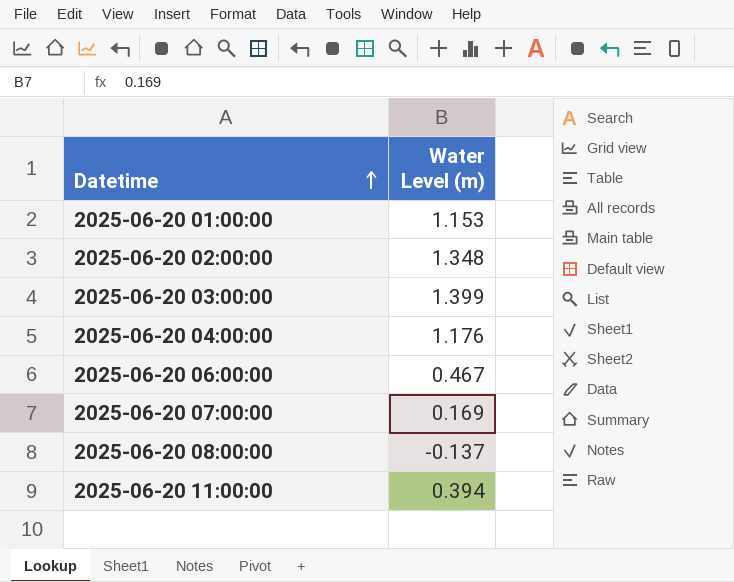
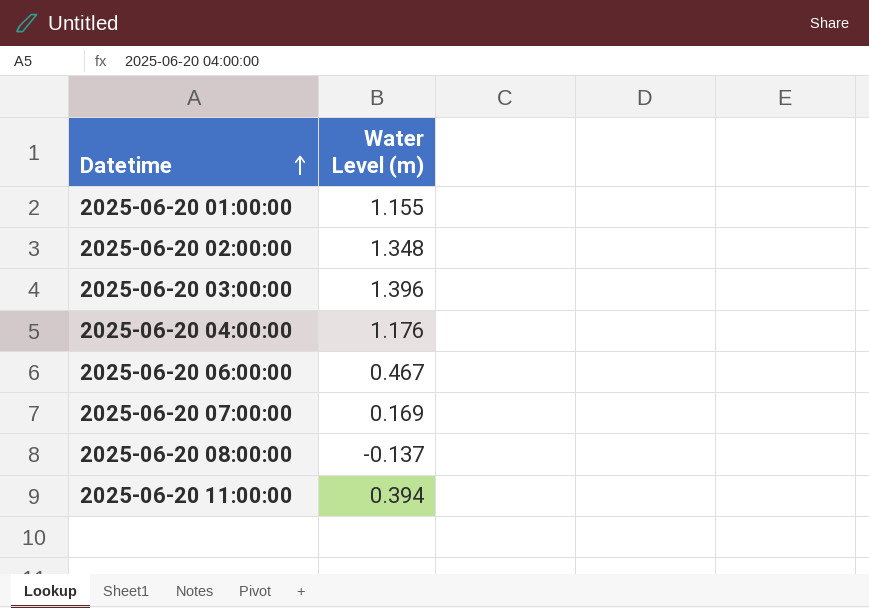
2025-06-20 01:00:00 | Water Level (m): 1.153 -> 1.155
2025-06-20 03:00:00 | Water Level (m): 1.399 -> 1.396

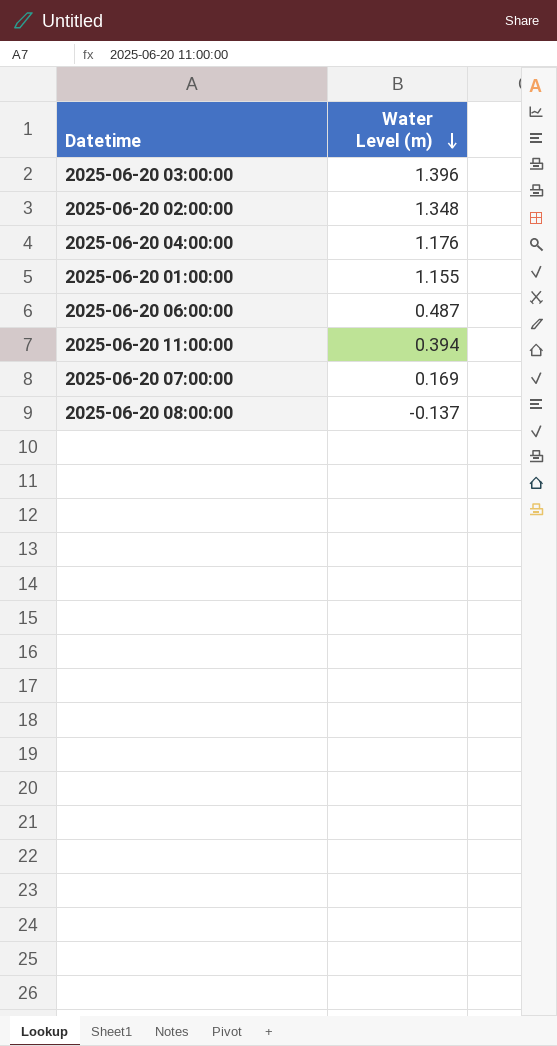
row order: Datetime ascending -> Water Level (m) descending
2025-06-20 06:00:00 | Water Level (m): 0.467 -> 0.487

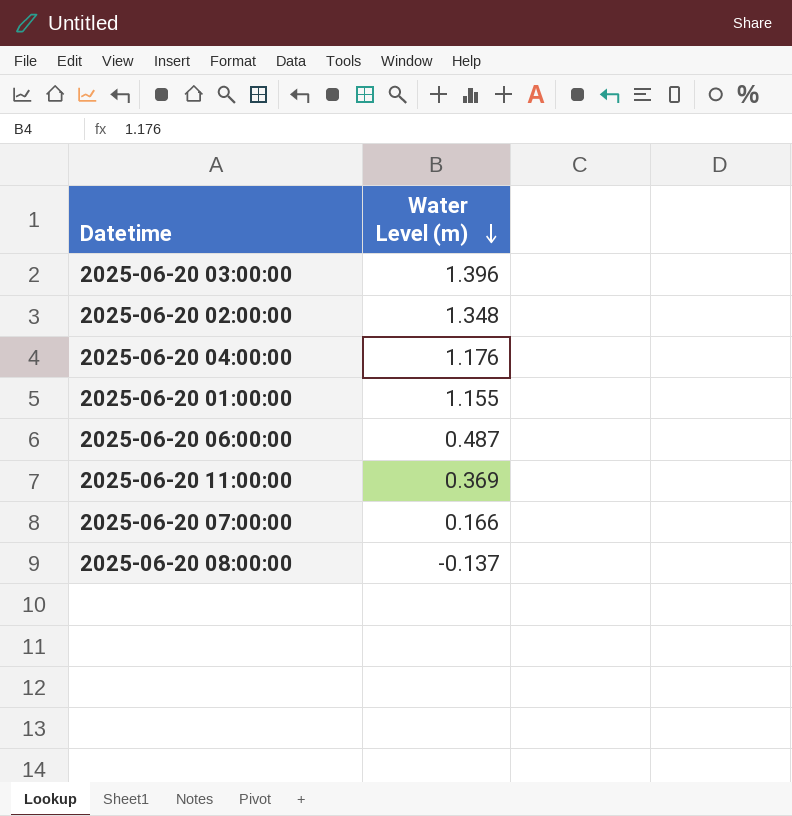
2025-06-20 11:00:00 | Water Level (m): 0.394 -> 0.369
2025-06-20 07:00:00 | Water Level (m): 0.169 -> 0.166

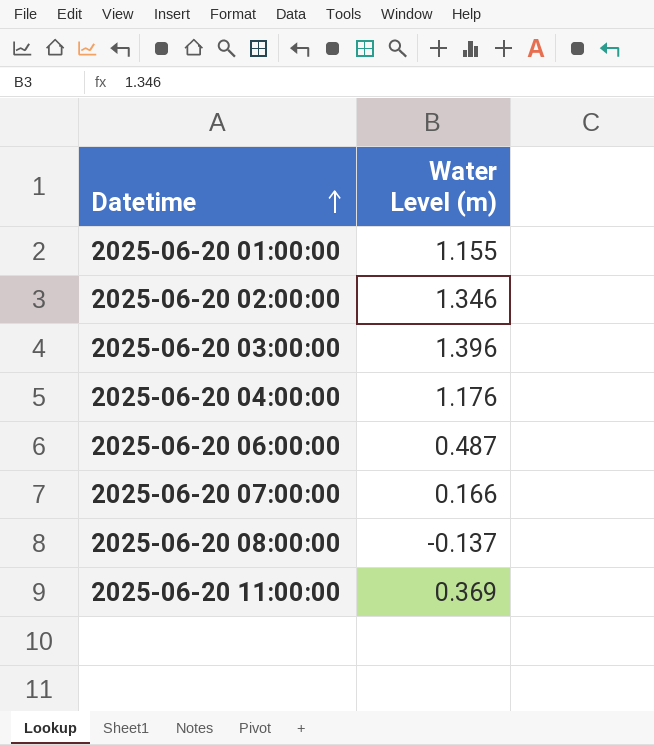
row order: Water Level (m) descending -> Datetime ascending
2025-06-20 02:00:00 | Water Level (m): 1.348 -> 1.346

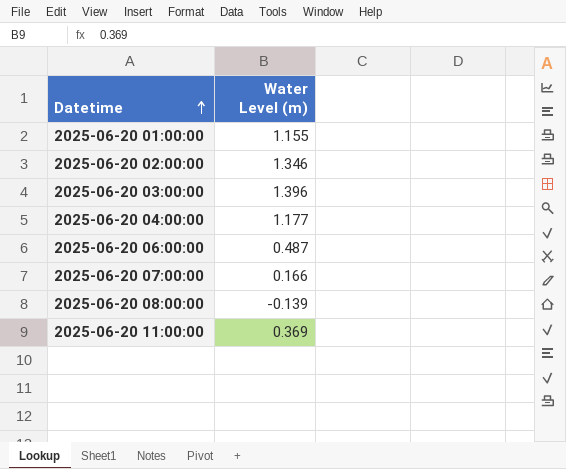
2025-06-20 04:00:00 | Water Level (m): 1.176 -> 1.177
2025-06-20 08:00:00 | Water Level (m): -0.137 -> -0.139

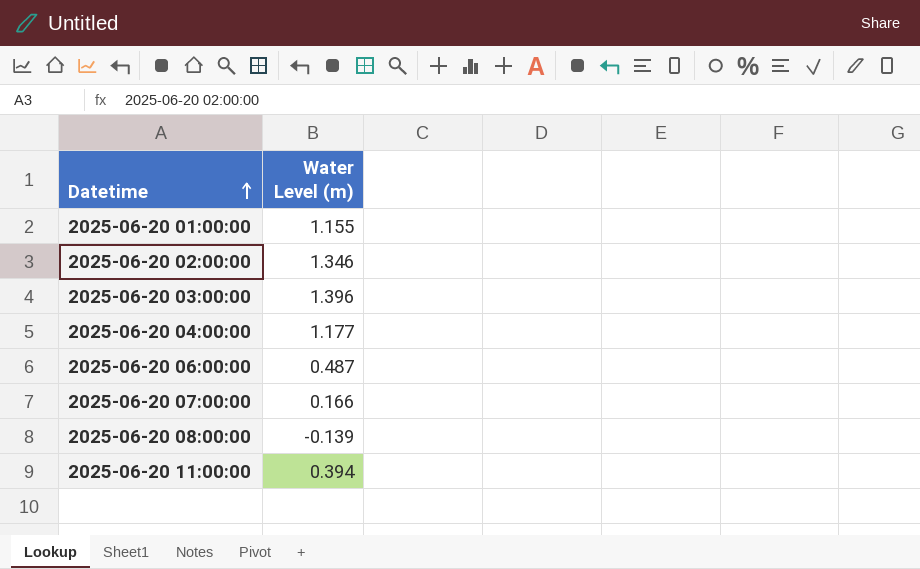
2025-06-20 11:00:00 | Water Level (m): 0.369 -> 0.394

